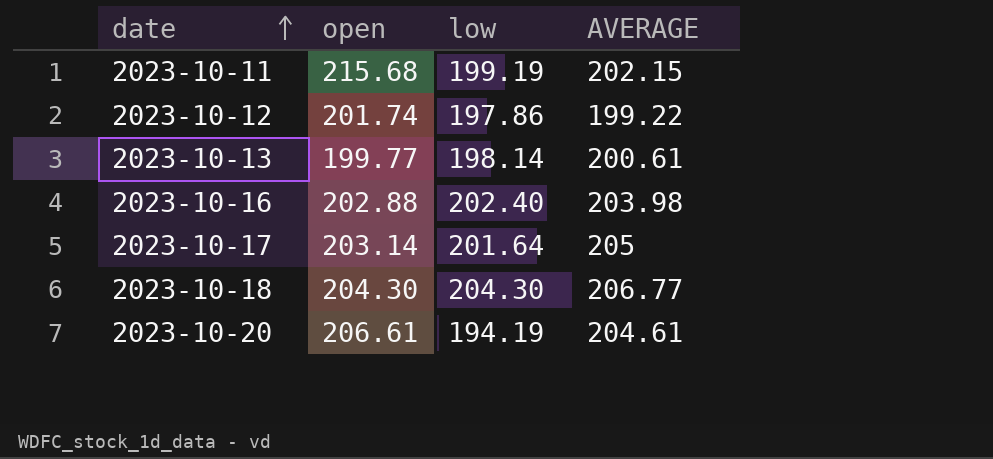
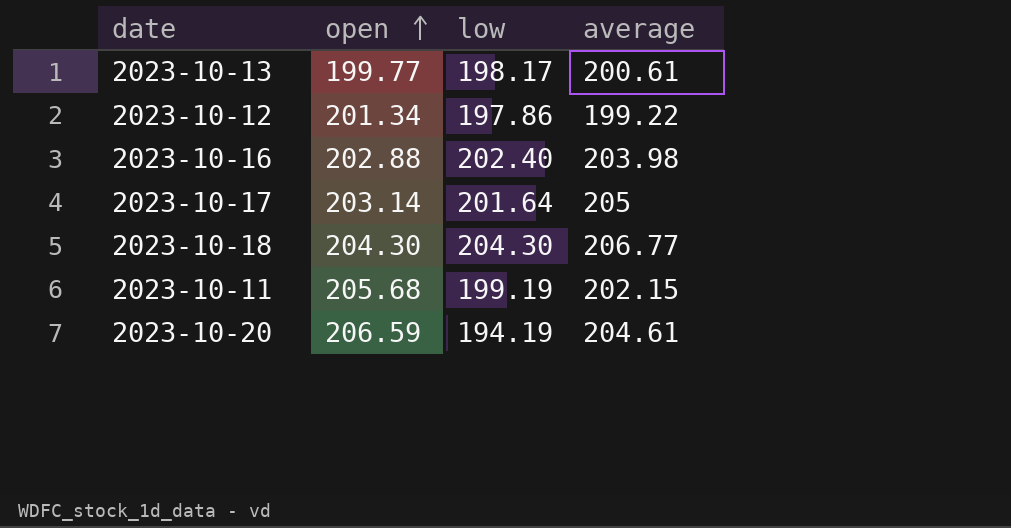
row order: date ascending -> open ascending
column name: AVERAGE -> average
2023-10-13 | low: 198.14 -> 198.17
2023-10-12 | open: 201.74 -> 201.34
2023-10-11 | open: 215.68 -> 205.68
2023-10-20 | open: 206.61 -> 206.59

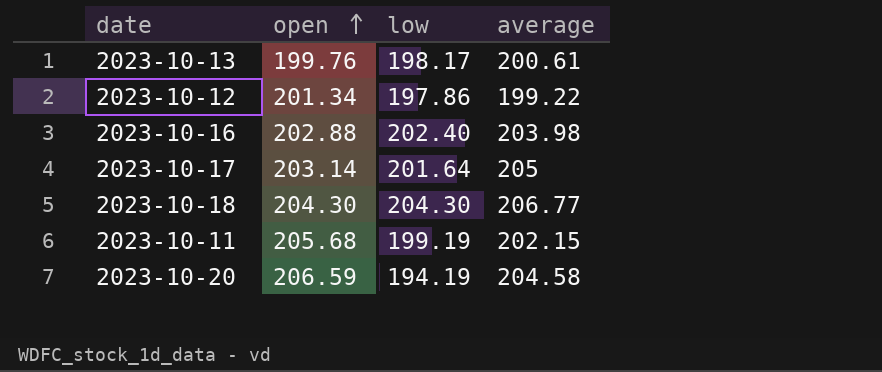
2023-10-13 | open: 199.77 -> 199.76
2023-10-20 | average: 204.61 -> 204.58

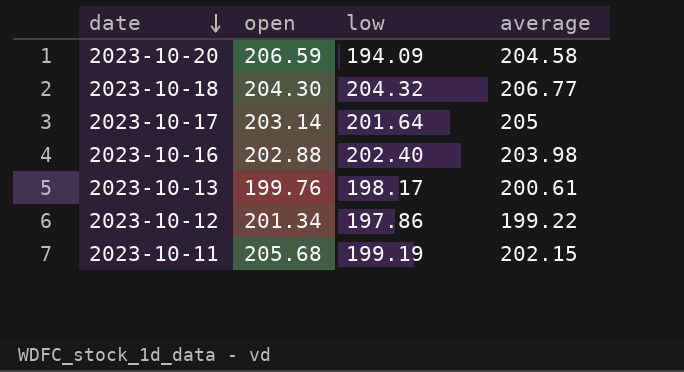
row order: open ascending -> date descending
2023-10-20 | low: 194.19 -> 194.09
2023-10-18 | low: 204.30 -> 204.32

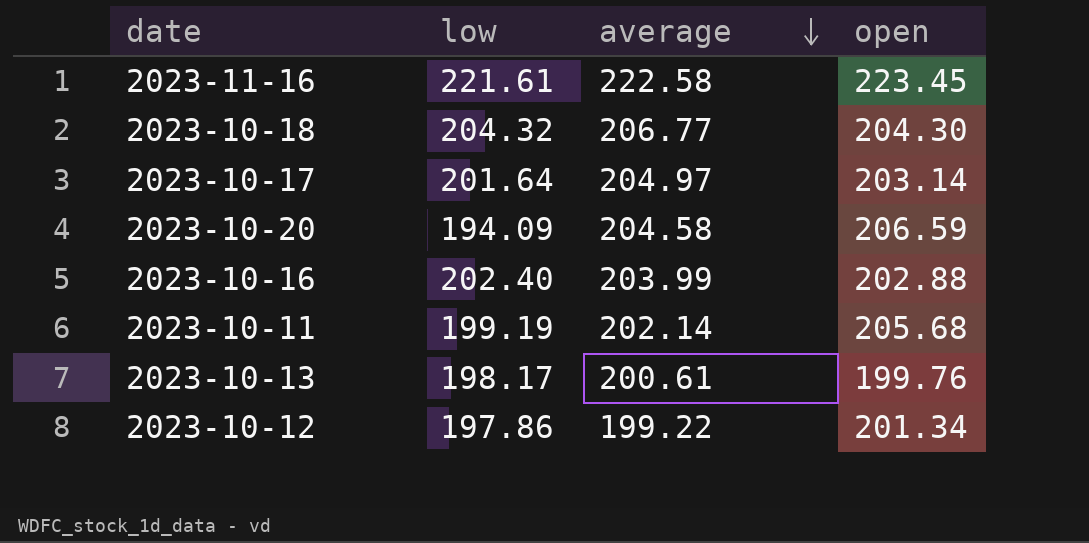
row order: date descending -> average descending
column open | position: 2 -> 4
row 2023-11-16: none -> 221.61 | 222.58 | 223.45
2023-10-17 | average: 205 -> 204.97
2023-10-16 | average: 203.98 -> 203.99
2023-10-11 | average: 202.15 -> 202.14

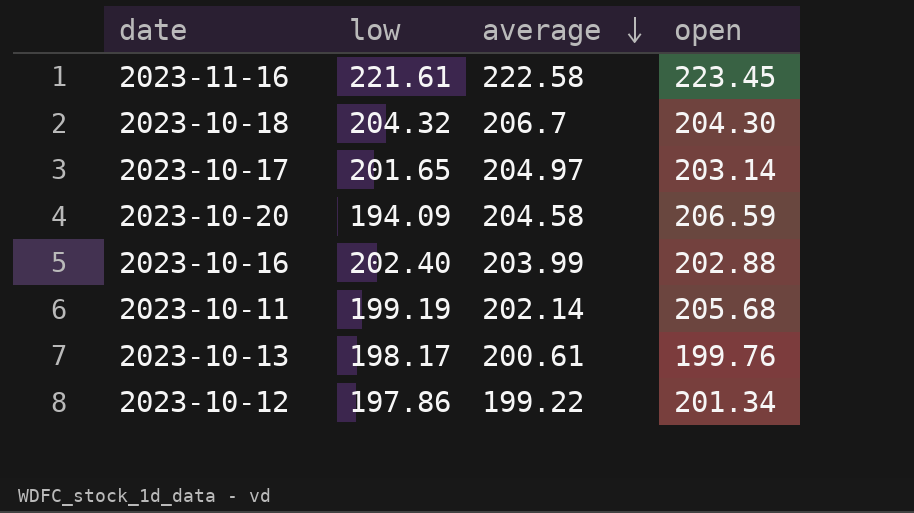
2023-10-18 | average: 206.77 -> 206.7
2023-10-17 | low: 201.64 -> 201.65

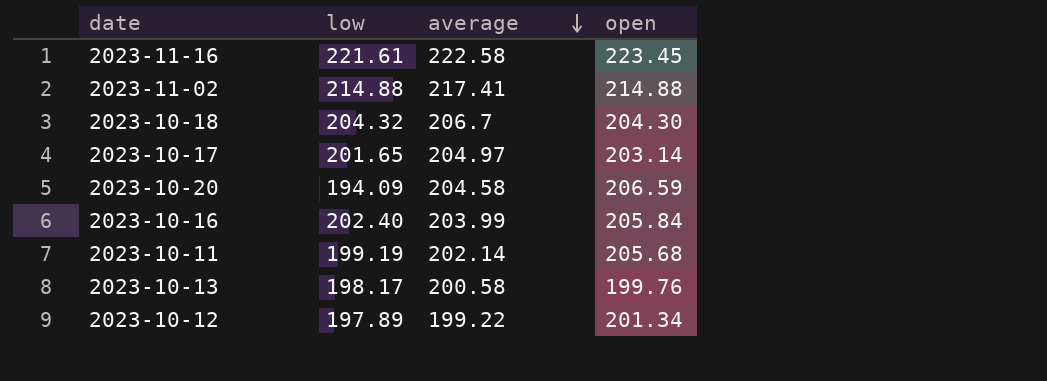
row 2023-11-02: none -> 214.88 | 217.41 | 214.88
2023-10-16 | open: 202.88 -> 205.84
2023-10-13 | average: 200.61 -> 200.58
2023-10-12 | low: 197.86 -> 197.89

